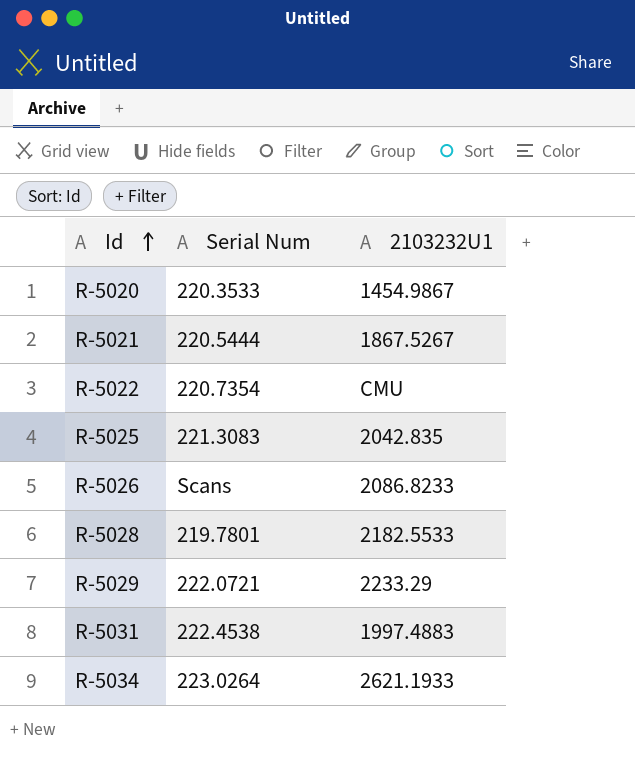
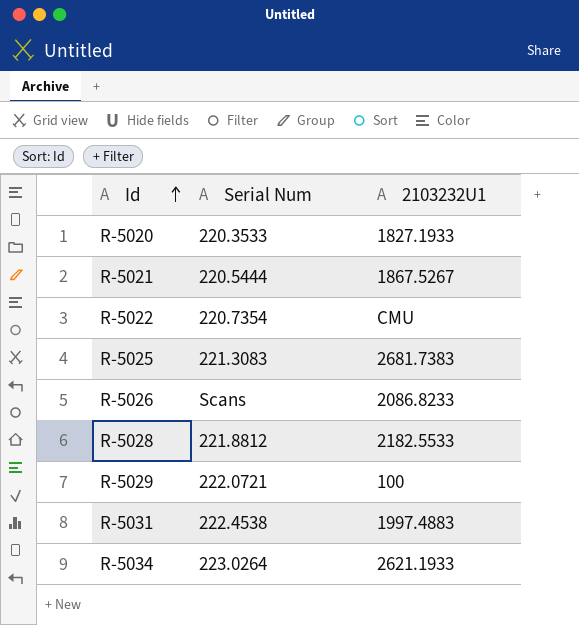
R-5020 | 2103232U1: 1454.9867 -> 1827.1933
R-5025 | 2103232U1: 2042.835 -> 2681.7383
R-5028 | Serial Num: 219.7801 -> 221.8812
R-5029 | 2103232U1: 2233.29 -> 100

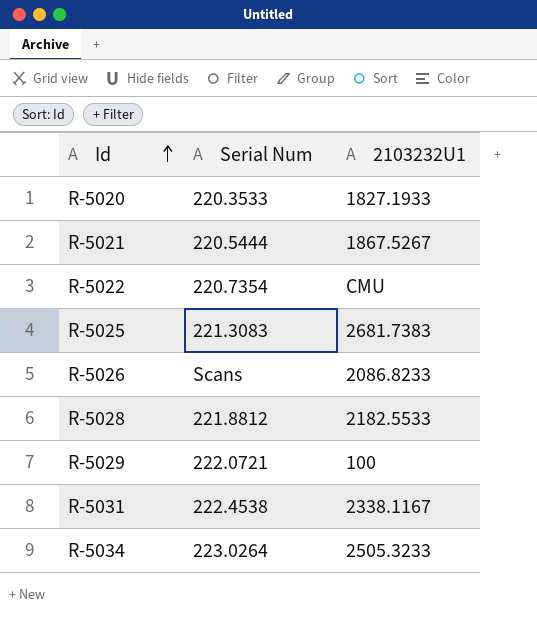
R-5031 | 2103232U1: 1997.4883 -> 2338.1167
R-5034 | 2103232U1: 2621.1933 -> 2505.3233

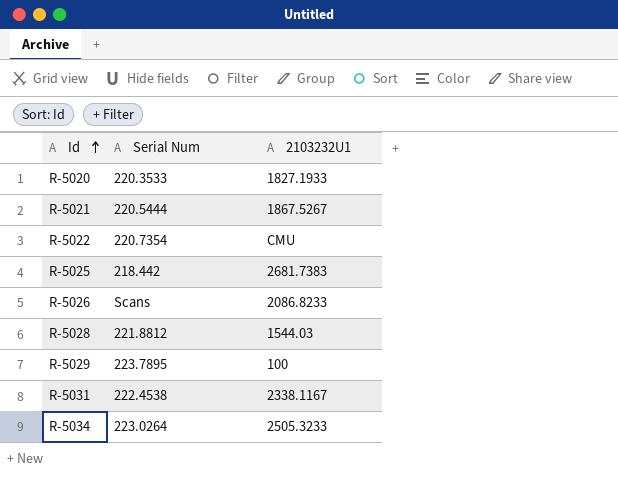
R-5025 | Serial Num: 221.3083 -> 218.442
R-5028 | 2103232U1: 2182.5533 -> 1544.03
R-5029 | Serial Num: 222.0721 -> 223.7895

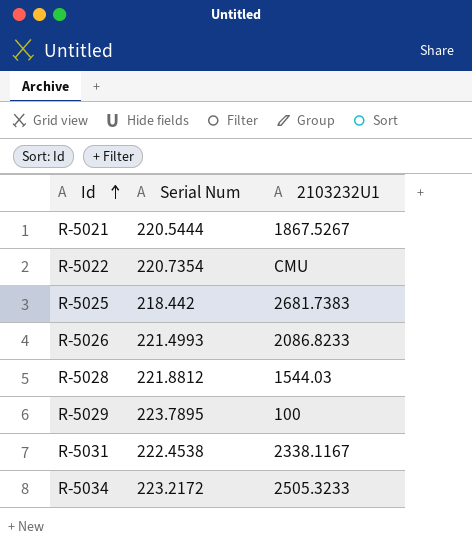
row R-5020: 220.3533 | 1827.1933 -> none
R-5026 | Serial Num: Scans -> 221.4993
R-5034 | Serial Num: 223.0264 -> 223.2172

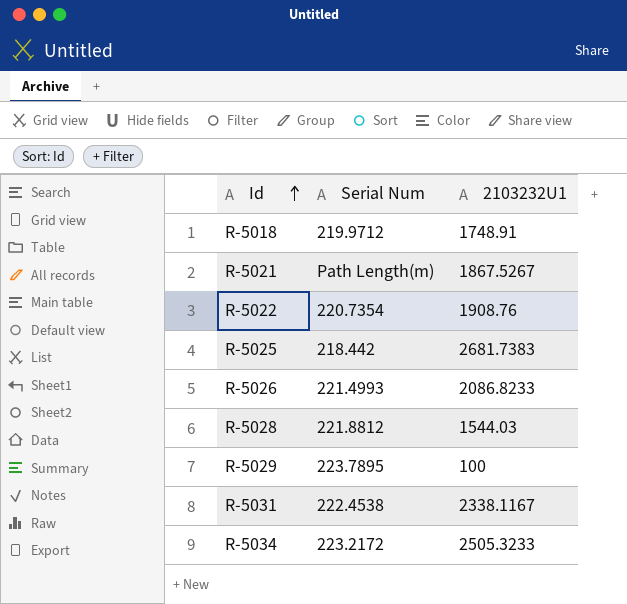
row R-5018: none -> 219.9712 | 1748.91
R-5021 | Serial Num: 220.5444 -> Path Length(m)
R-5022 | 2103232U1: CMU -> 1908.76

